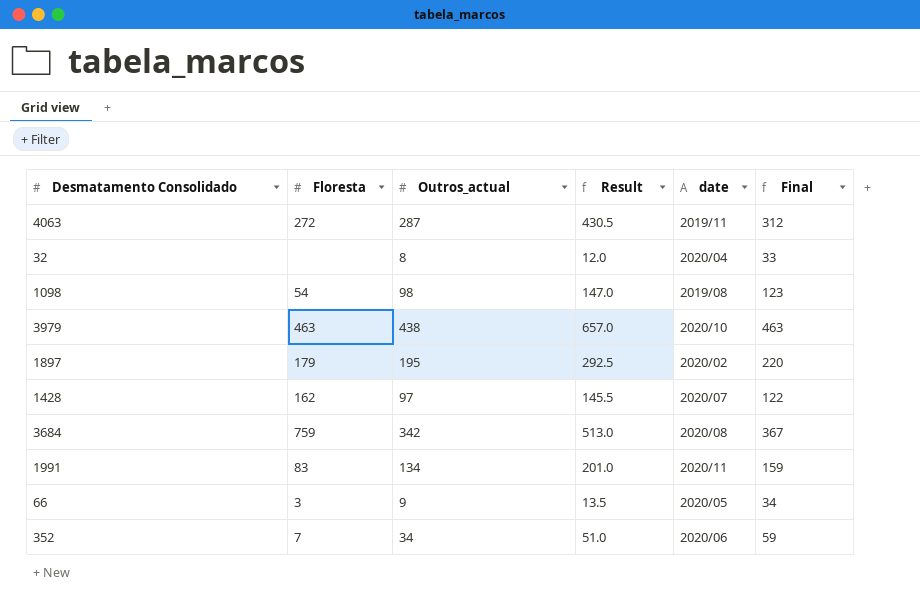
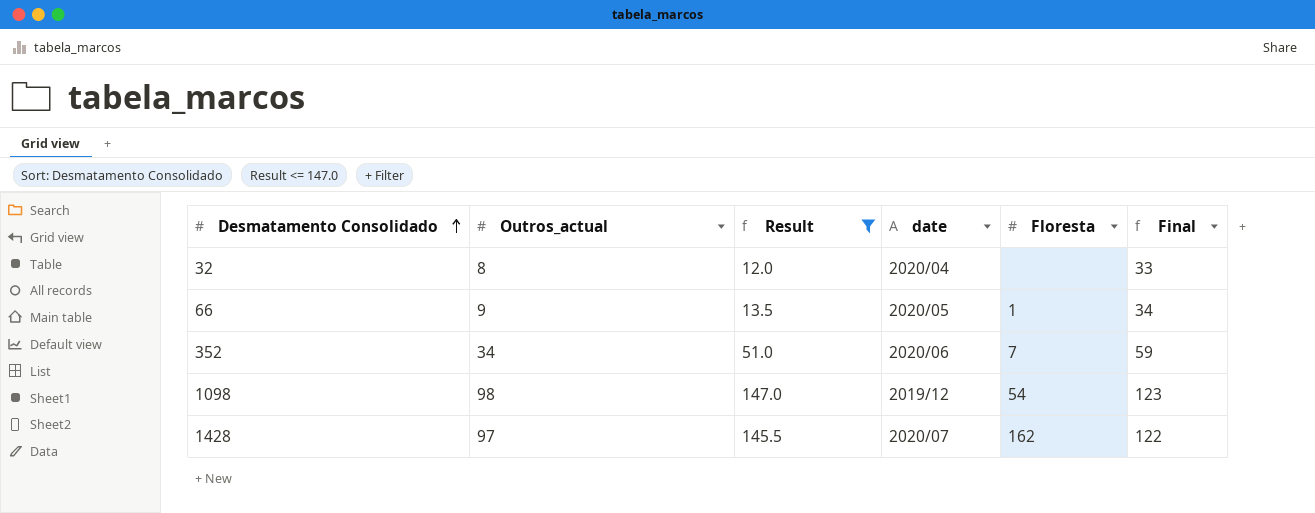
filter: none -> Result <= 147.0
row order: none -> Desmatamento Consolidado ascending
column Floresta | position: 2 -> 5
66 | Floresta: 3 -> 1
1098 | date: 2019/08 -> 2019/12

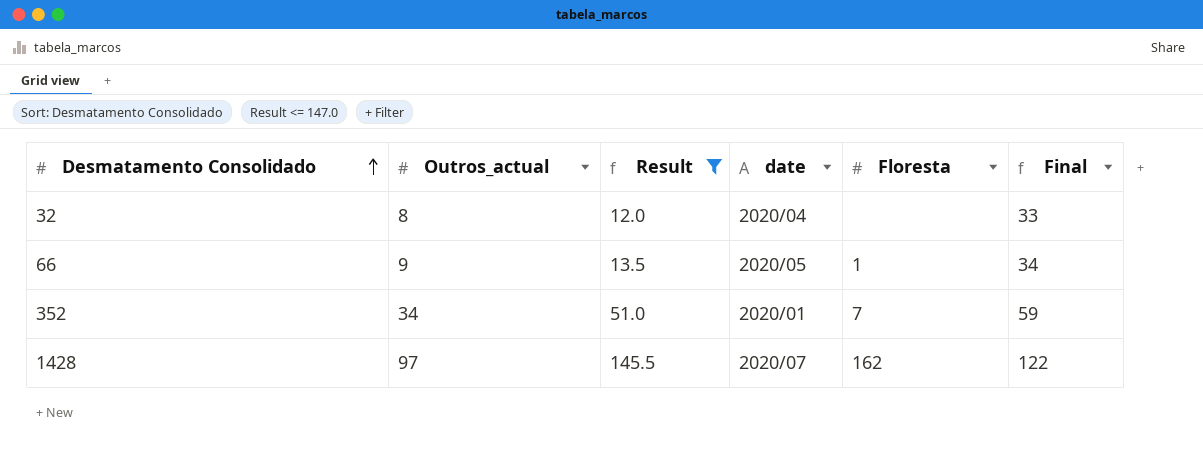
row 1098: 98 | 147.0 | 2019/12 | 54 | 123 -> none
352 | date: 2020/06 -> 2020/01

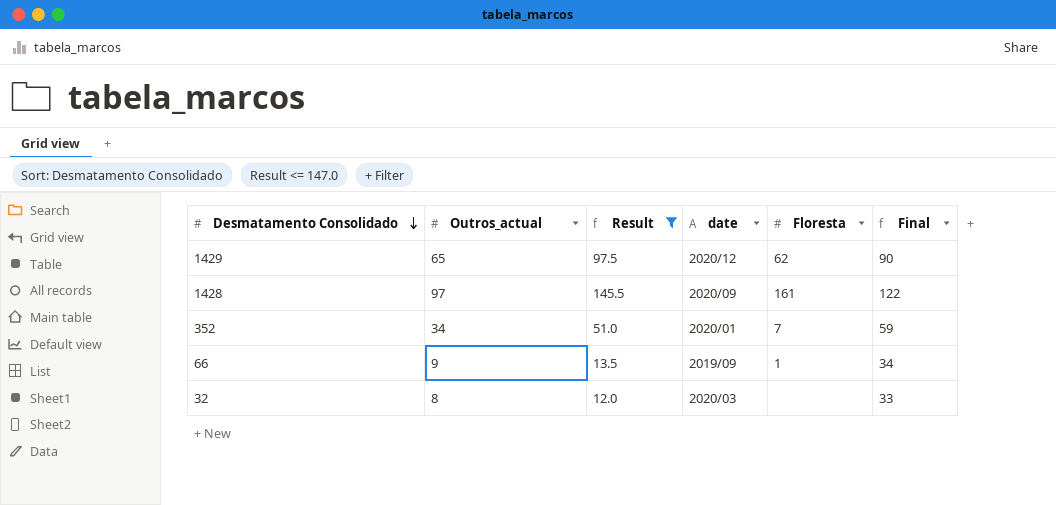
row order: Desmatamento Consolidado ascending -> Desmatamento Consolidado descending
row 1429: none -> 65 | 97.5 | 2020/12 | 62 | 90
1428 | date: 2020/07 -> 2020/09
1428 | Floresta: 162 -> 161
66 | date: 2020/05 -> 2019/09
32 | date: 2020/04 -> 2020/03

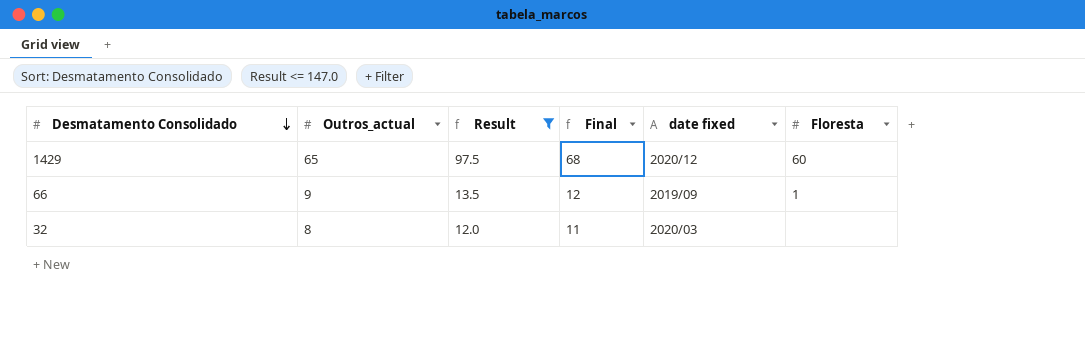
column Final | formula: [Outros_actual] + 25 -> [Outros_actual] + 3
column Final | position: 6 -> 4
column name: date -> date fixed
row 1428: 97 | 145.5 | 2020/09 | 161 | 122 -> none
row 352: 34 | 51.0 | 2020/01 | 7 | 59 -> none
1429 | Floresta: 62 -> 60

